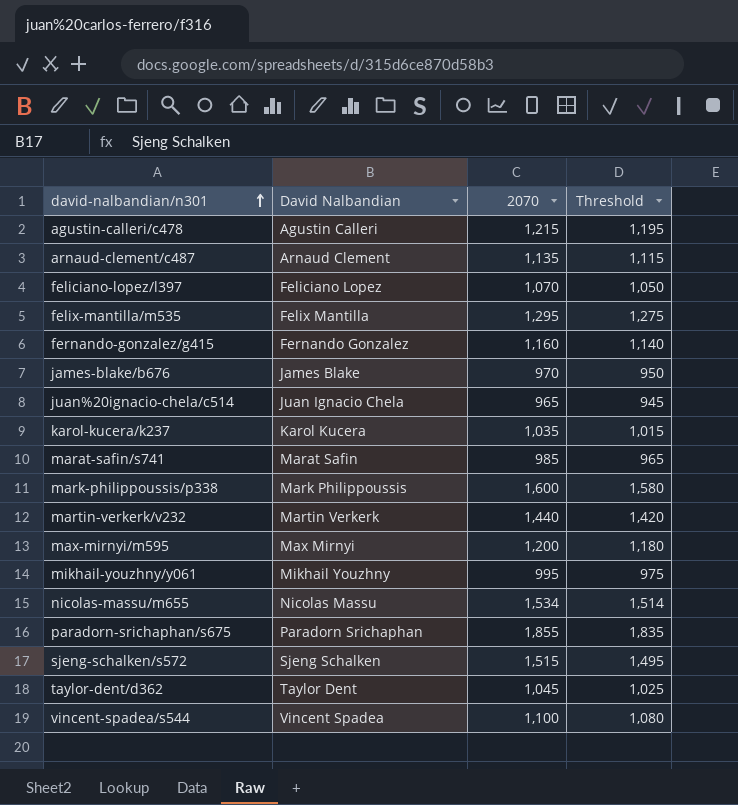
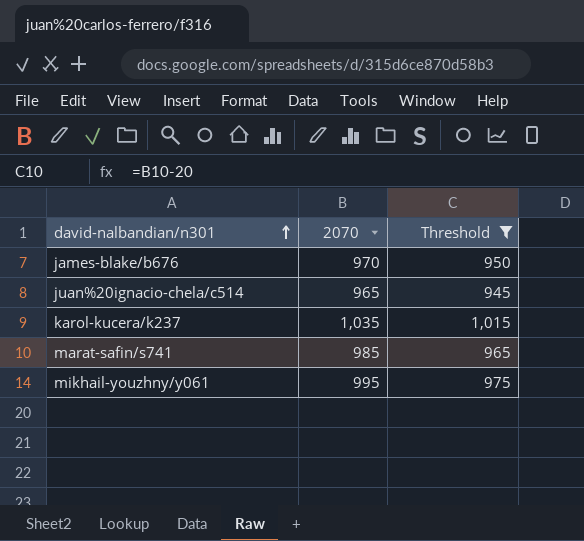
filter: none -> Threshold <= 1,015
column David Nalbandian | position: 2 -> none

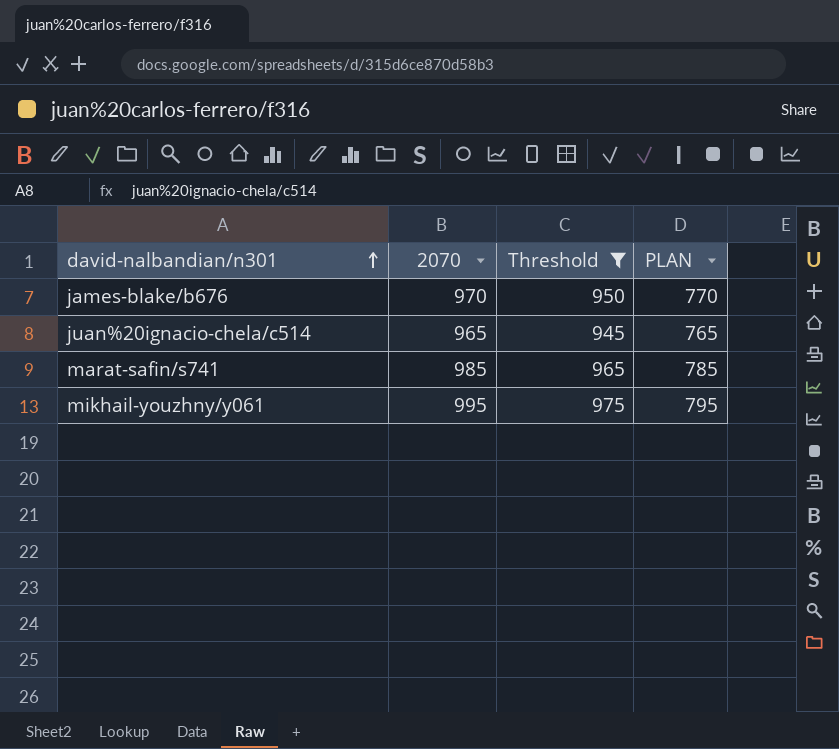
column PLAN | formula: none -> [2070] - 200
row karol-kucera/k237: 1,035 | 1,015 -> none

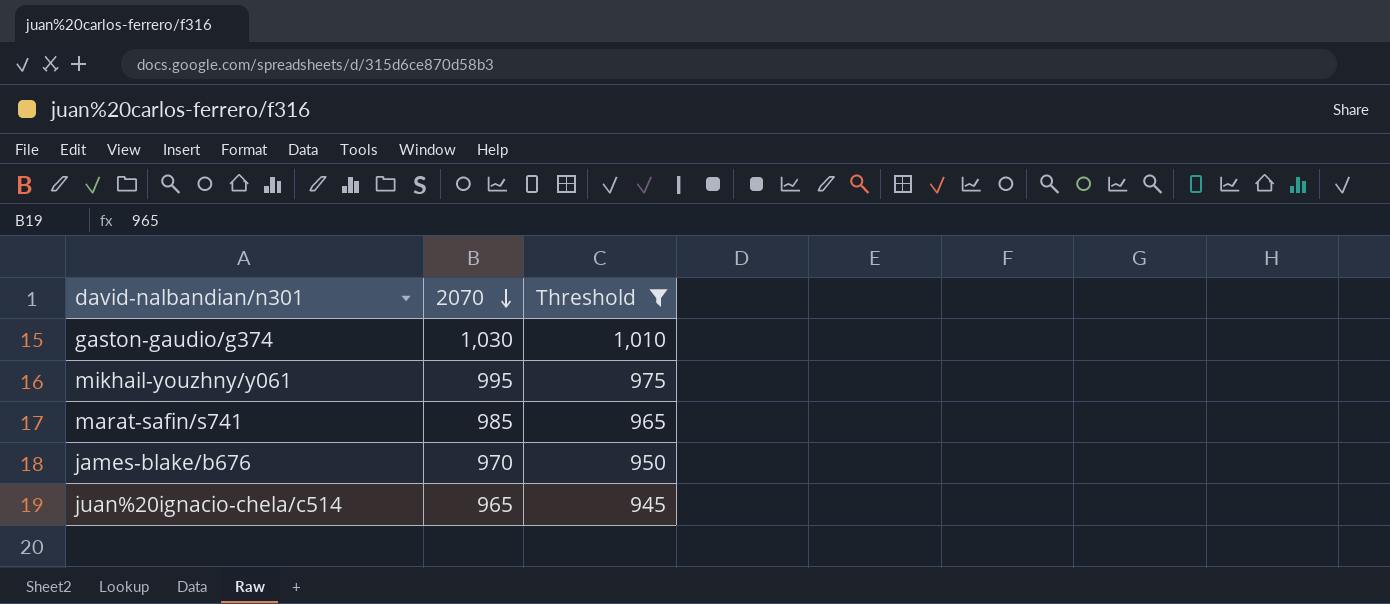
row order: david-nalbandian/n301 ascending -> 2070 descending
column PLAN | formula: [2070] - 200 -> none
row gaston-gaudio/g374: none -> 1,030 | 1,010

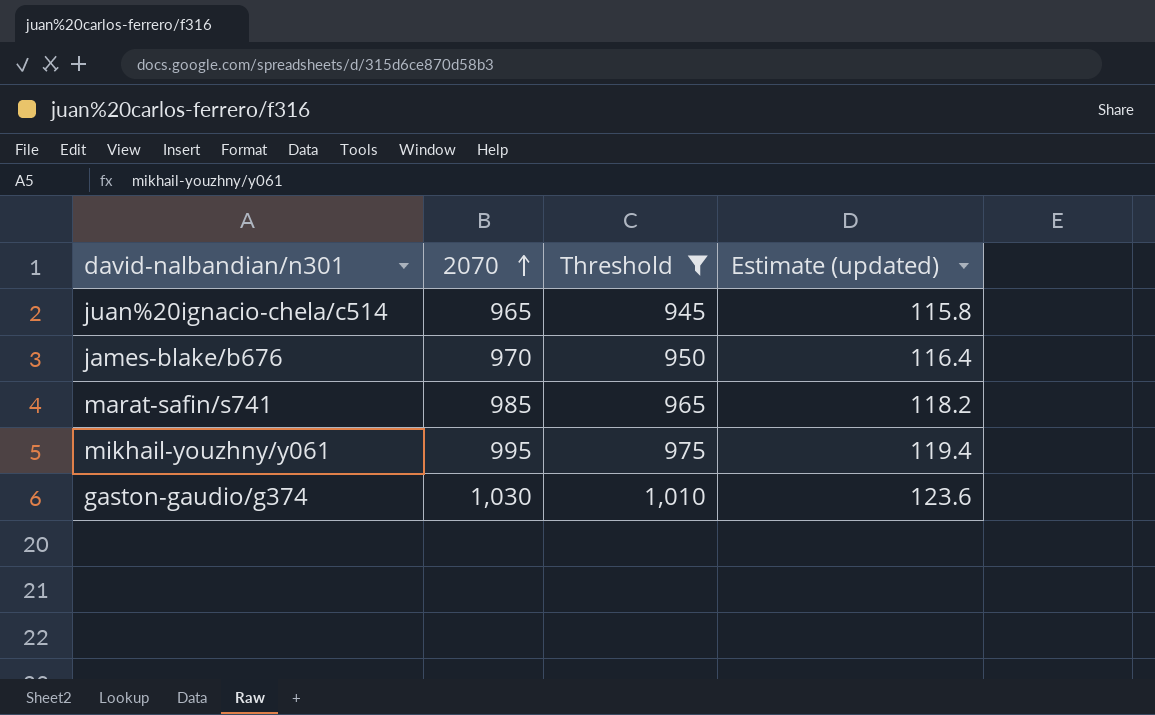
row order: 2070 descending -> 2070 ascending
column Estimate (updated) | formula: none -> [2070] * 0.12

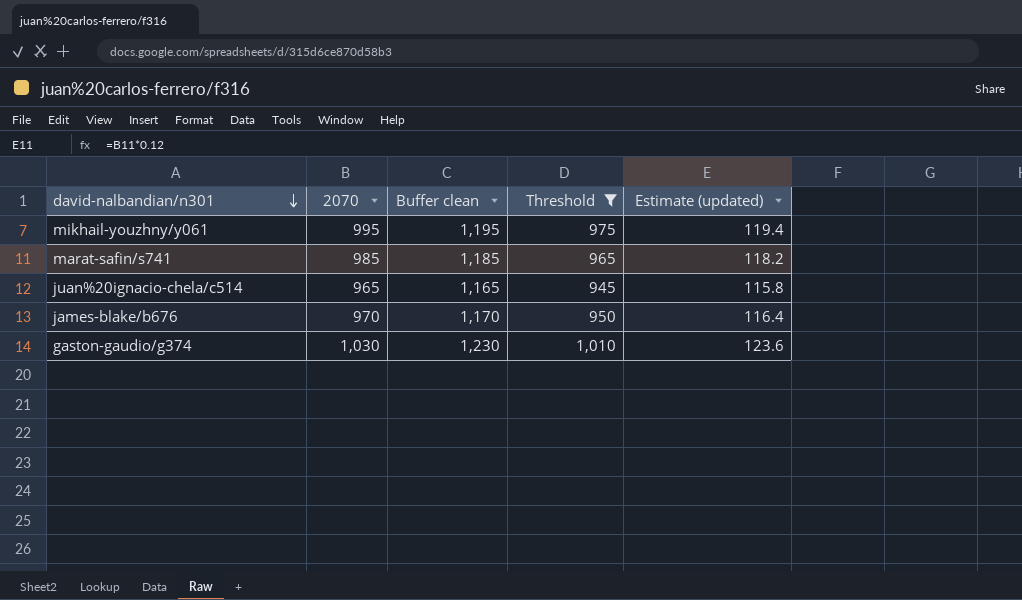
row order: 2070 ascending -> david-nalbandian/n301 descending
column Buffer clean | formula: none -> [2070] + 200

